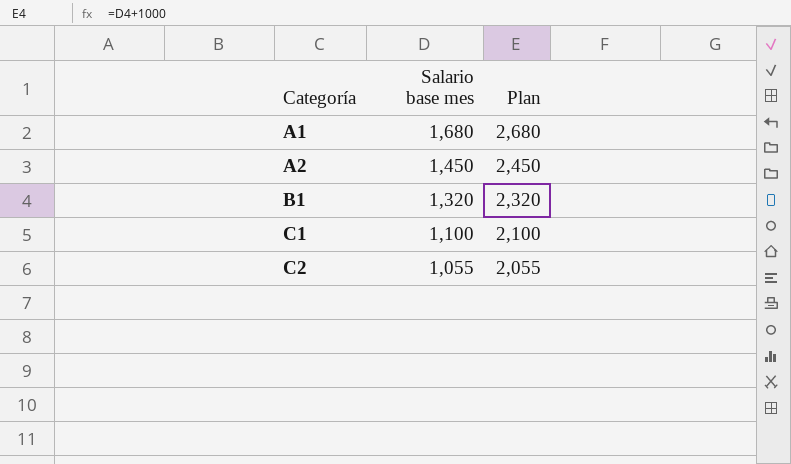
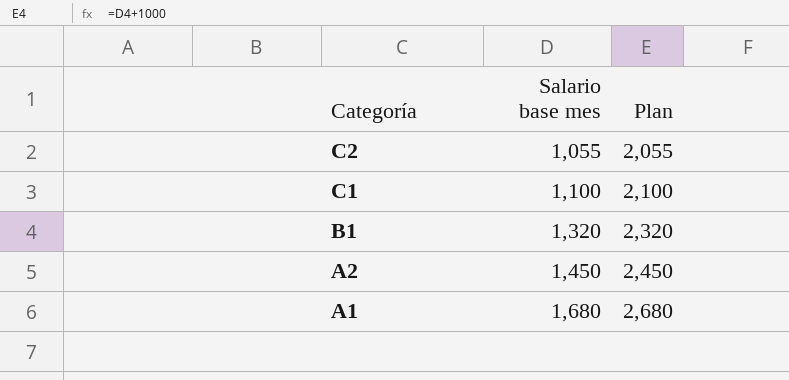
row order: Categoría ascending -> Categoría descending

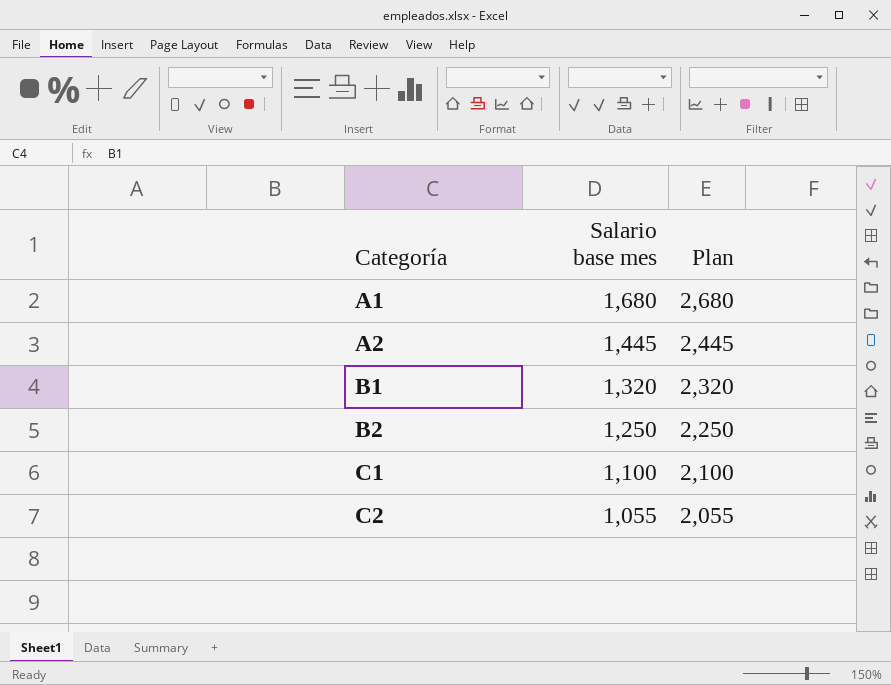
row order: Categoría descending -> Categoría ascending
A2 | Salario base mes: 1,450 -> 1,445
A2 | Plan: 2,450 -> 2,445
row B2: none -> 1,250 | 2,250

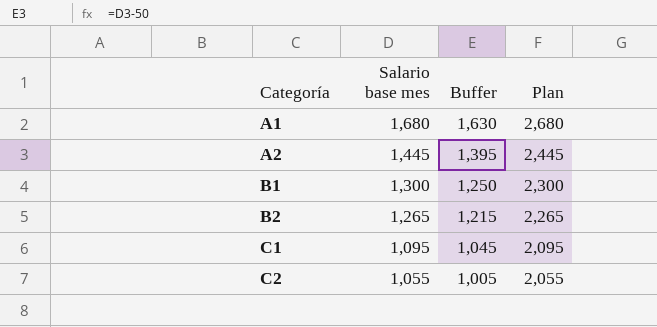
column Buffer | formula: none -> [Salario base mes] - 50
B1 | Salario base mes: 1,320 -> 1,300
B1 | Plan: 2,320 -> 2,300
B2 | Salario base mes: 1,250 -> 1,265
B2 | Plan: 2,250 -> 2,265
C1 | Salario base mes: 1,100 -> 1,095
C1 | Plan: 2,100 -> 2,095

